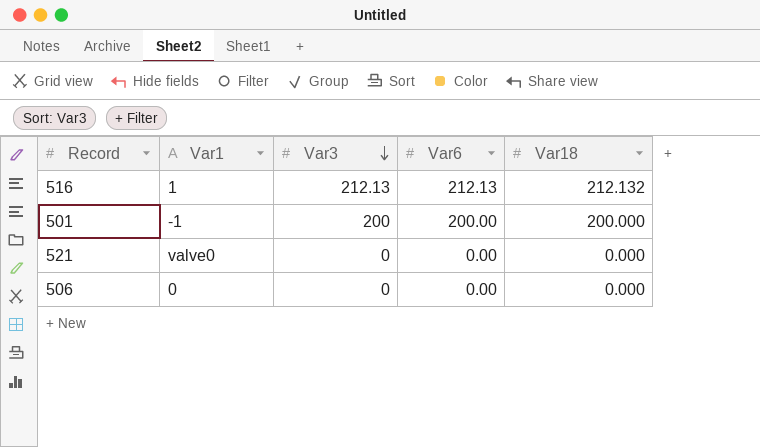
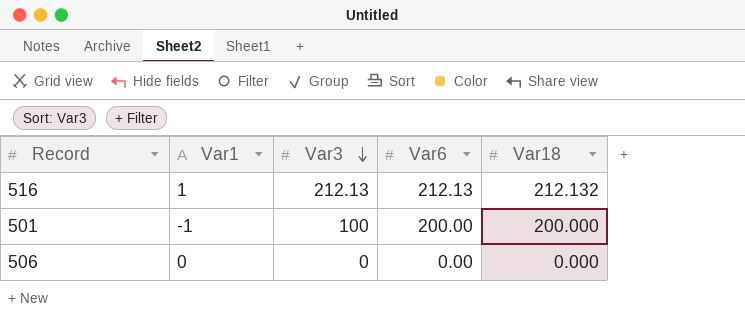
row 521: valve0 | 0 | 0.00 | 0.000 -> none
501 | Var3: 200 -> 100

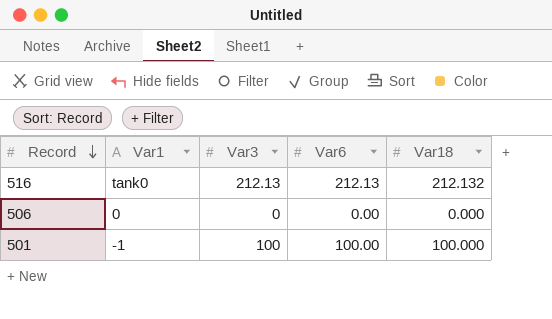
row order: Var3 descending -> Record descending
516 | Var1: 1 -> tank0
501 | Var6: 200.00 -> 100.00
501 | Var18: 200.000 -> 100.000

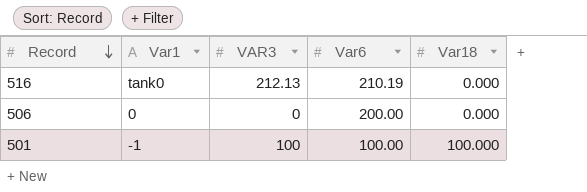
column name: Var3 -> VAR3
516 | Var6: 212.13 -> 210.19
516 | Var18: 212.132 -> 0.000
506 | Var6: 0.00 -> 200.00

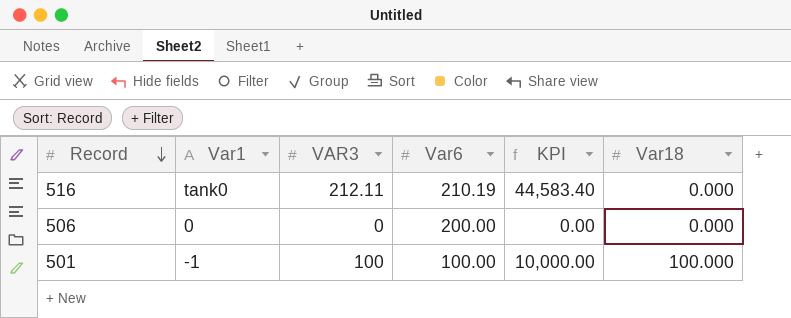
column KPI | formula: none -> [VAR3] * [Var6]
516 | VAR3: 212.13 -> 212.11

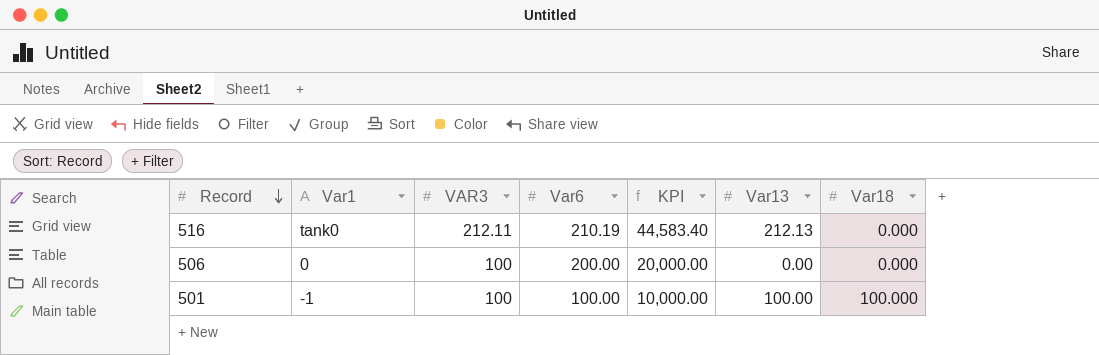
column Var13 | position: none -> 6
506 | VAR3: 0 -> 100
506 | KPI: 0.00 -> 20,000.00

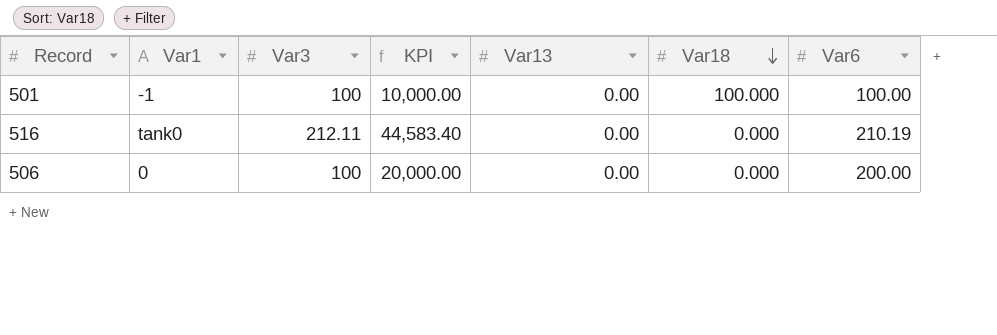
row order: Record descending -> Var18 descending
column name: VAR3 -> Var3
column Var6 | position: 4 -> 7
501 | Var13: 100.00 -> 0.00
516 | Var13: 212.13 -> 0.00

